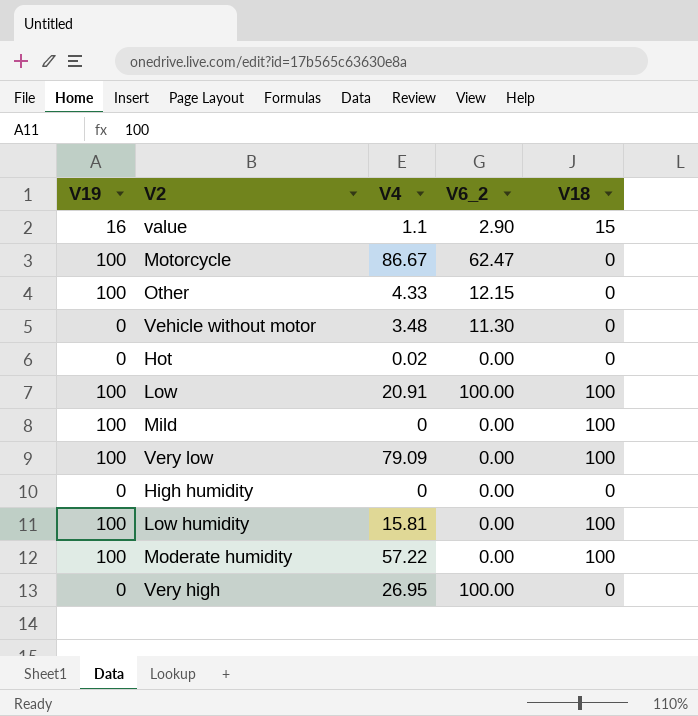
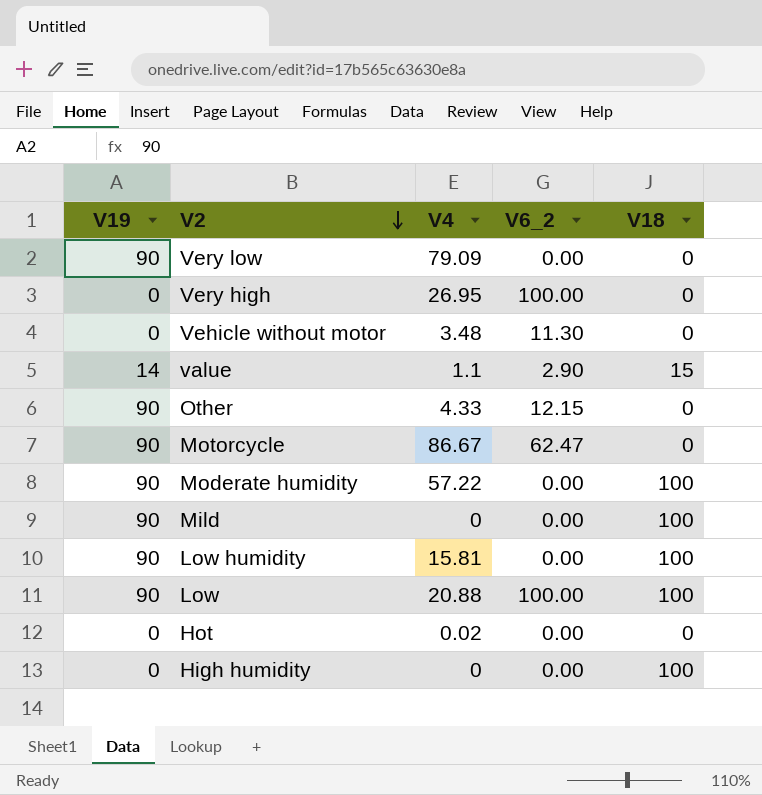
row order: none -> V2 descending
Very low | V19: 100 -> 90
Very low | V18: 100 -> 0
value | V19: 16 -> 14
Other | V19: 100 -> 90
Motorcycle | V19: 100 -> 90
Moderate humidity | V19: 100 -> 90
Mild | V19: 100 -> 90
Low humidity | V19: 100 -> 90
Low | V19: 100 -> 90
Low | V4: 20.91 -> 20.88
High humidity | V18: 0 -> 100

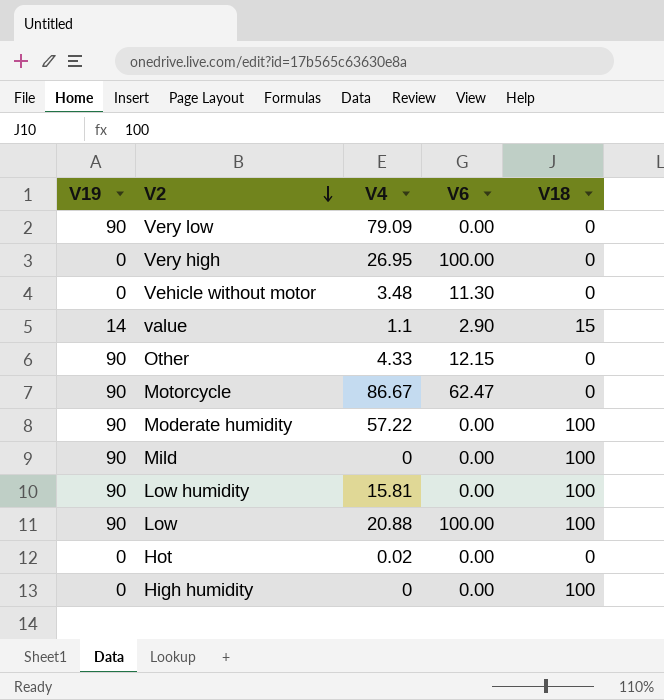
column name: V6_2 -> V6

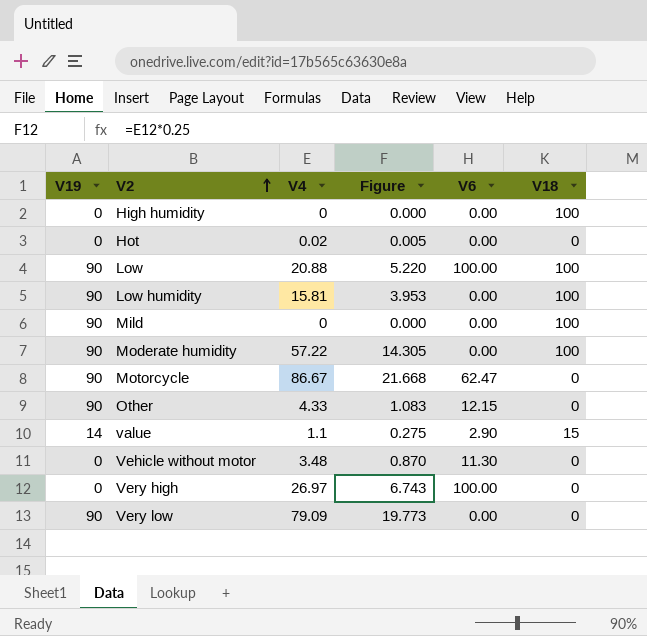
row order: V2 descending -> V2 ascending
column Figure | formula: none -> [V4] * 0.25
Very high | V4: 26.95 -> 26.97

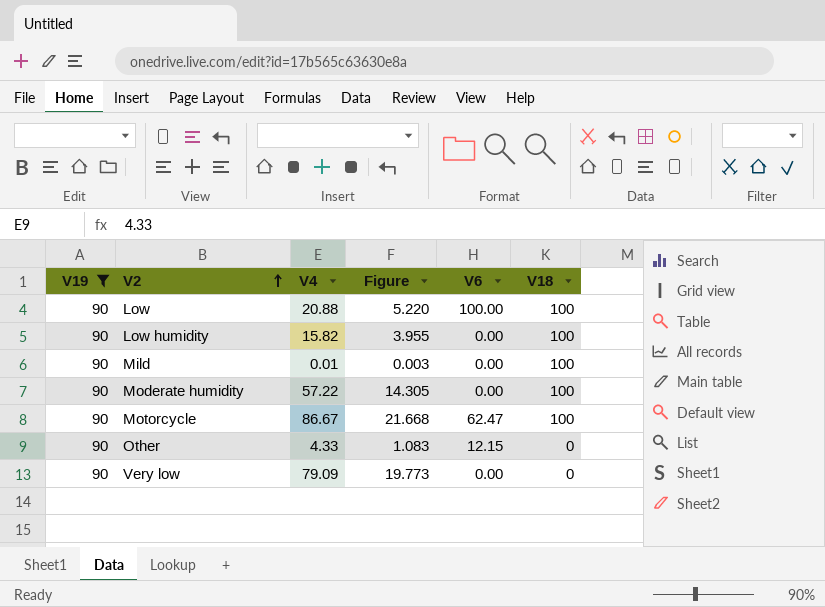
filter: none -> V19 = 90
Low humidity | V4: 15.81 -> 15.82
Low humidity | Figure: 3.953 -> 3.955
Mild | V4: 0 -> 0.01
Mild | Figure: 0.000 -> 0.003
Motorcycle | V18: 0 -> 100

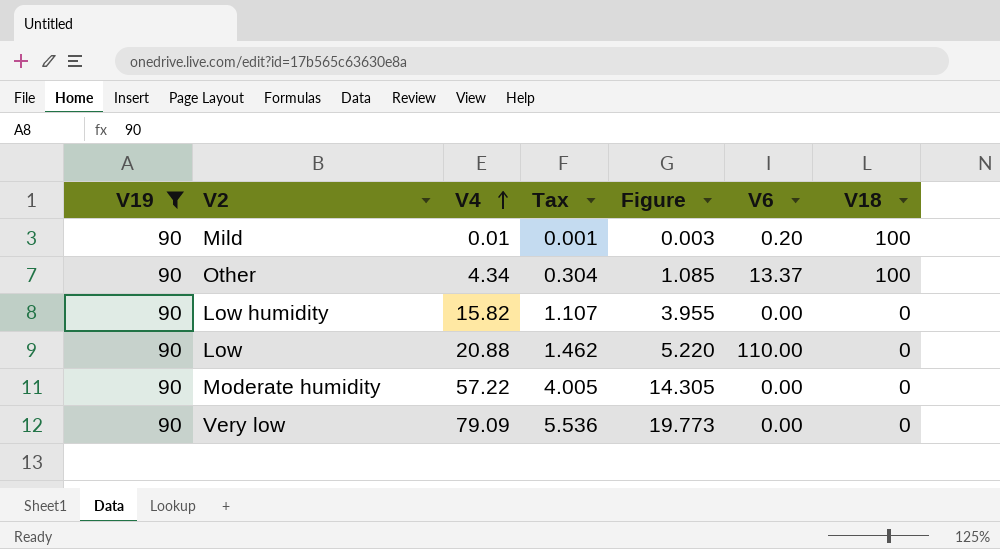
row order: V2 ascending -> V4 ascending
column Tax | formula: none -> [V4] * 0.07
row Motorcycle: 90 | 86.67 | 21.668 | 62.47 | 100 -> none
Mild | V6: 0.00 -> 0.20
Other | V4: 4.33 -> 4.34
Other | Figure: 1.083 -> 1.085
Other | V6: 12.15 -> 13.37
Other | V18: 0 -> 100
Low humidity | V18: 100 -> 0
Low | V6: 100.00 -> 110.00
Low | V18: 100 -> 0
Moderate humidity | V18: 100 -> 0

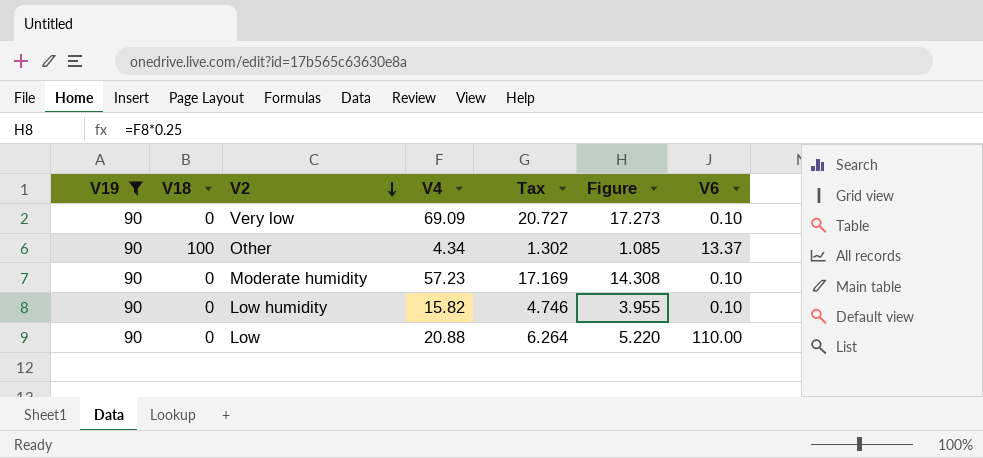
row order: V4 ascending -> V2 descending
column V18 | position: 7 -> 2
column Tax | formula: [V4] * 0.07 -> [V4] * 0.3
row Mild: 90 | 0.01 | 0.001 | 0.003 | 0.20 | 100 -> none
Very low | V4: 79.09 -> 69.09
Very low | Figure: 19.773 -> 17.273
Very low | V6: 0.00 -> 0.10
Moderate humidity | V4: 57.22 -> 57.23
Moderate humidity | Figure: 14.305 -> 14.308
Moderate humidity | V6: 0.00 -> 0.10
Low humidity | V6: 0.00 -> 0.10

